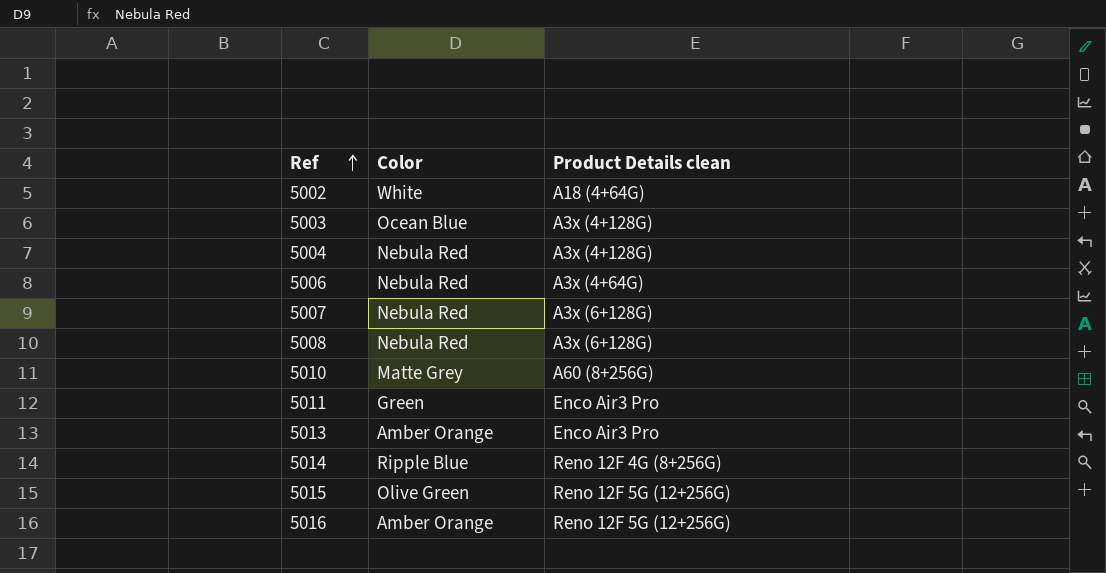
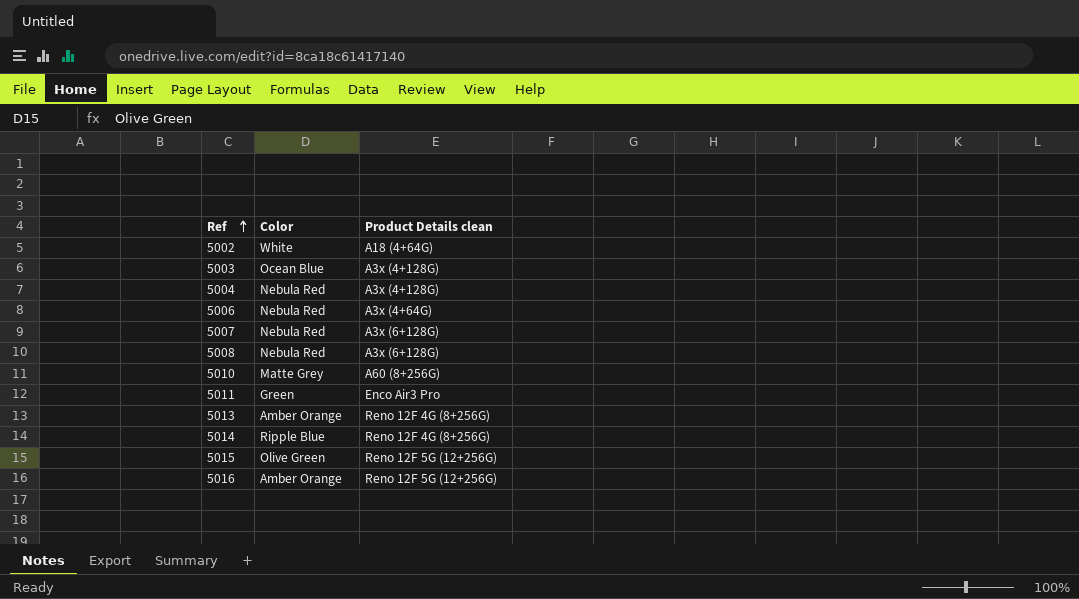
5013 | Product Details clean: Enco Air3 Pro -> Reno 12F 4G (8+256G)

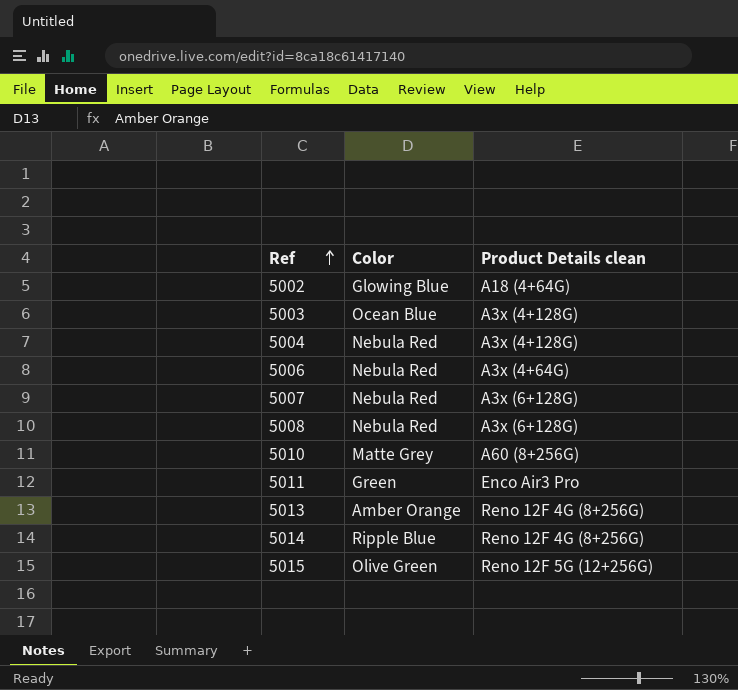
row 5016: Amber Orange | Reno 12F 5G (12+256G) -> none
5002 | Color: White -> Glowing Blue

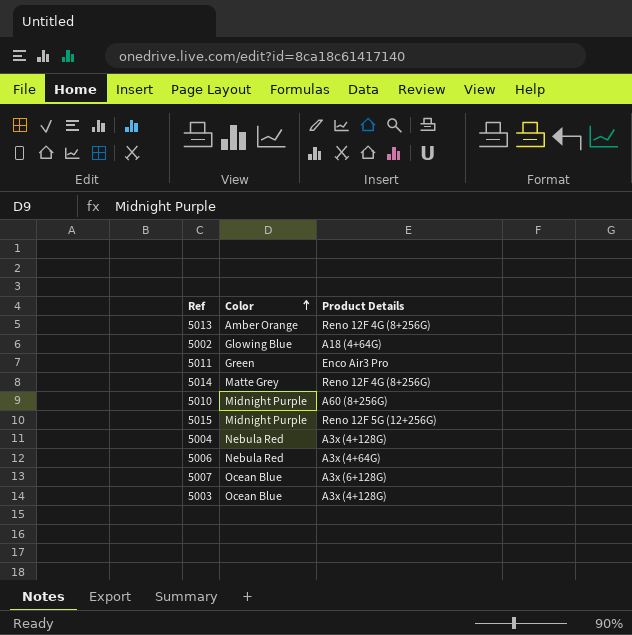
row order: Ref ascending -> Color ascending
column name: Product Details clean -> Product Details
row 5008: Nebula Red | A3x (6+128G) -> none
5014 | Color: Ripple Blue -> Matte Grey
5010 | Color: Matte Grey -> Midnight Purple
5015 | Color: Olive Green -> Midnight Purple
5007 | Color: Nebula Red -> Ocean Blue

